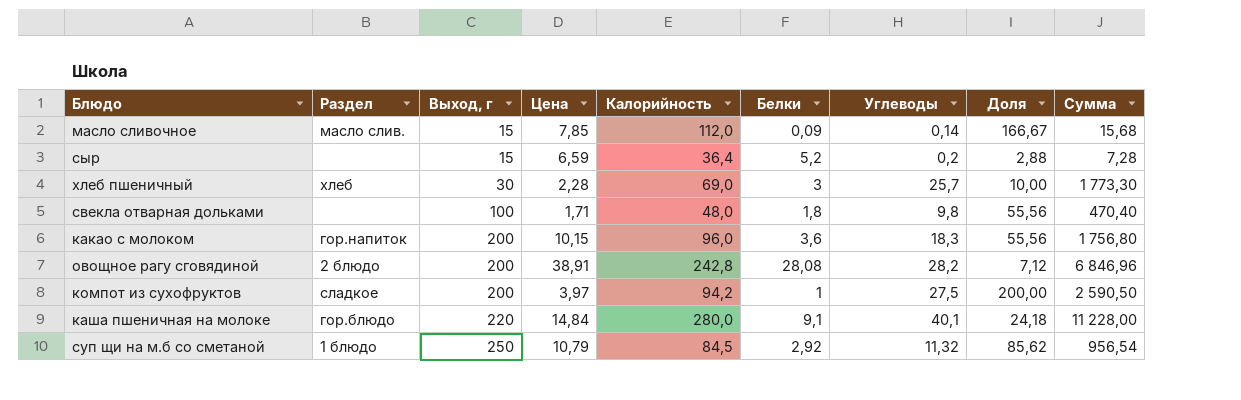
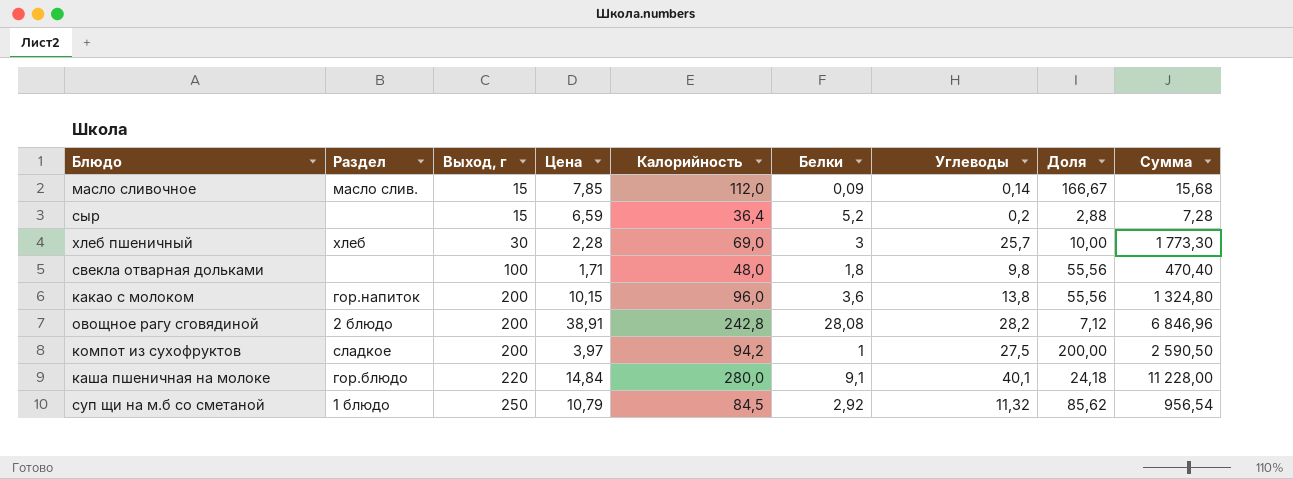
какао с молоком | Углеводы: 18,3 -> 13,8
какао с молоком | Сумма: 1 756,80 -> 1 324,80

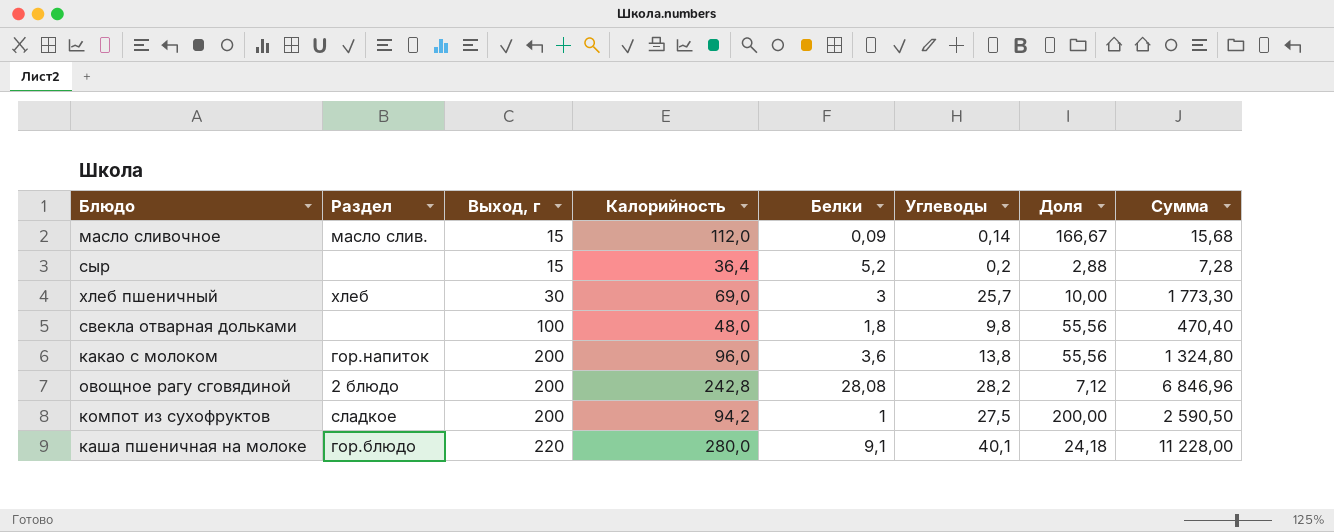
column Цена | position: 4 -> none
row суп щи на м.б со сметаной: 1 блюдо | 250 | 10,79 | 84,5 | 2,92 | 11,32 | 85,62 | 956,54 -> none

